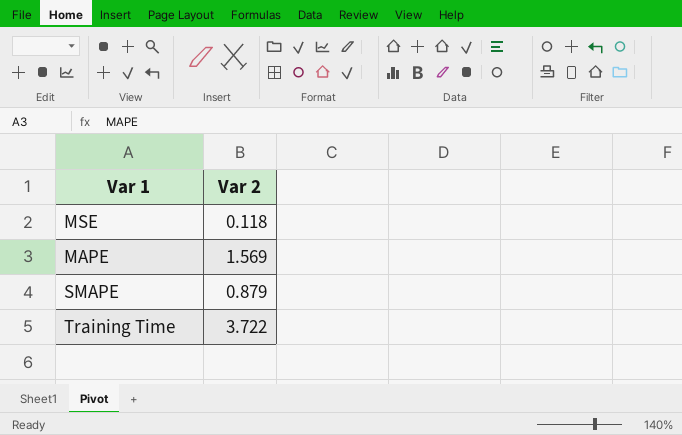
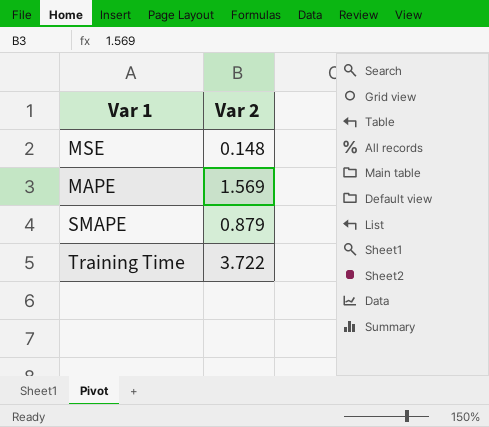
MSE | Var 2: 0.118 -> 0.148

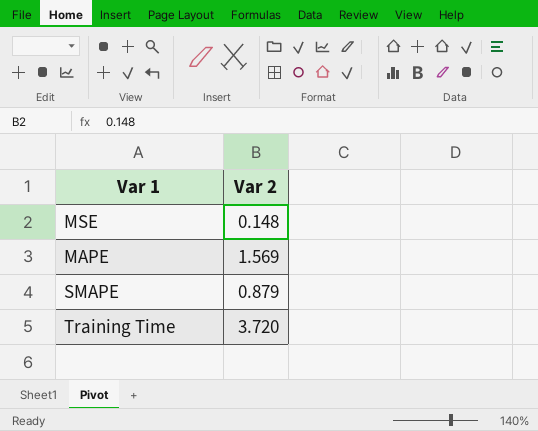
Training Time | Var 2: 3.722 -> 3.720

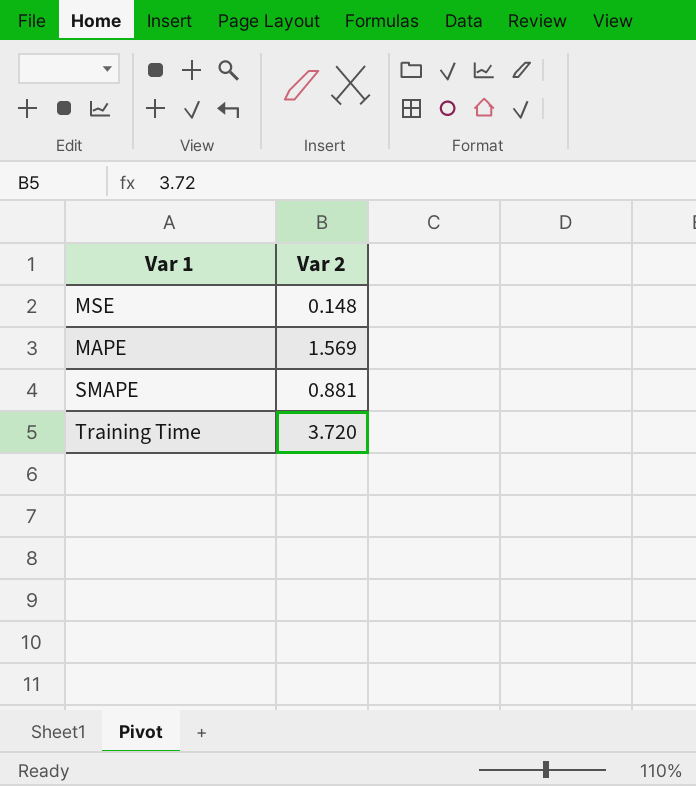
SMAPE | Var 2: 0.879 -> 0.881

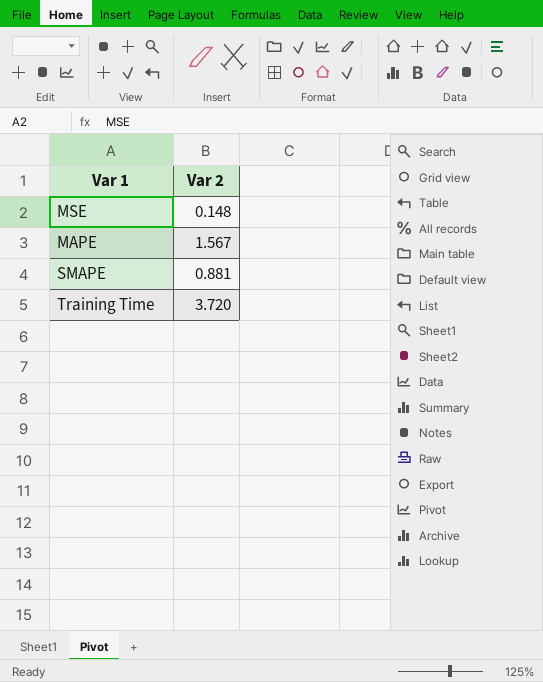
MAPE | Var 2: 1.569 -> 1.567

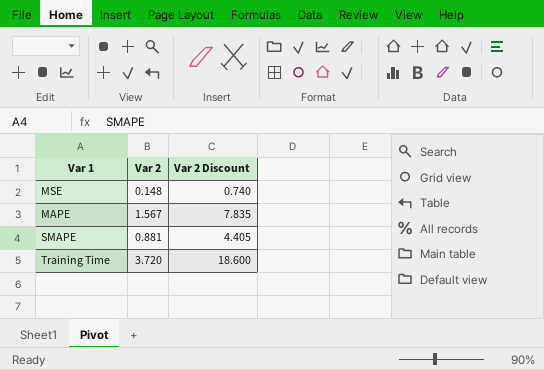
column Var 2 Discount | formula: none -> [Var 2] * 5

